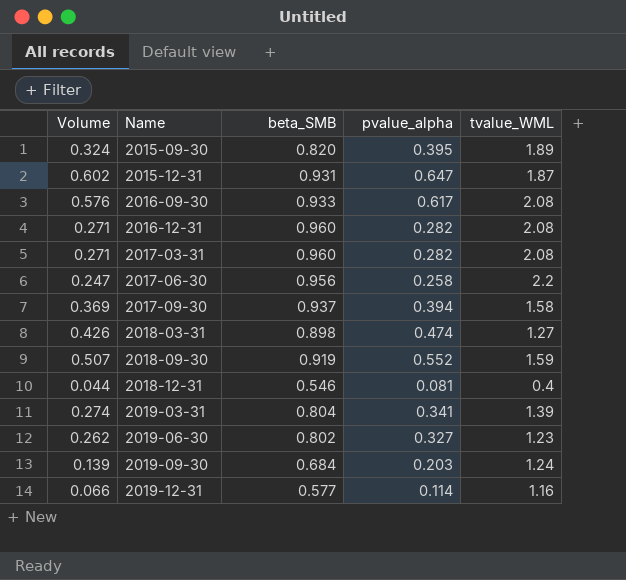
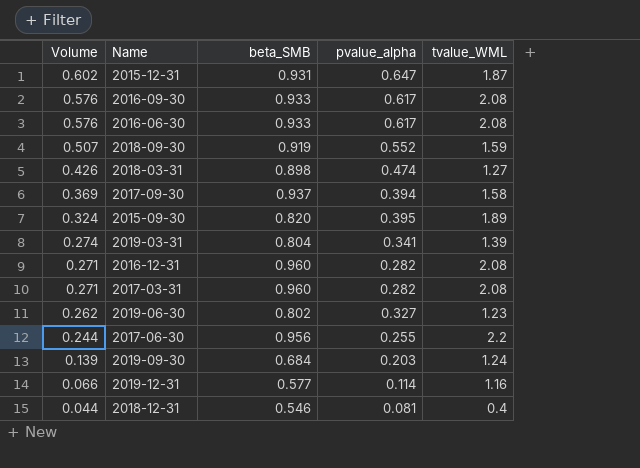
row order: Name ascending -> Volume descending
row 2016-06-30: none -> 0.576 | 0.933 | 0.617 | 2.08
2017-06-30 | Volume: 0.247 -> 0.244
2017-06-30 | pvalue_alpha: 0.258 -> 0.255

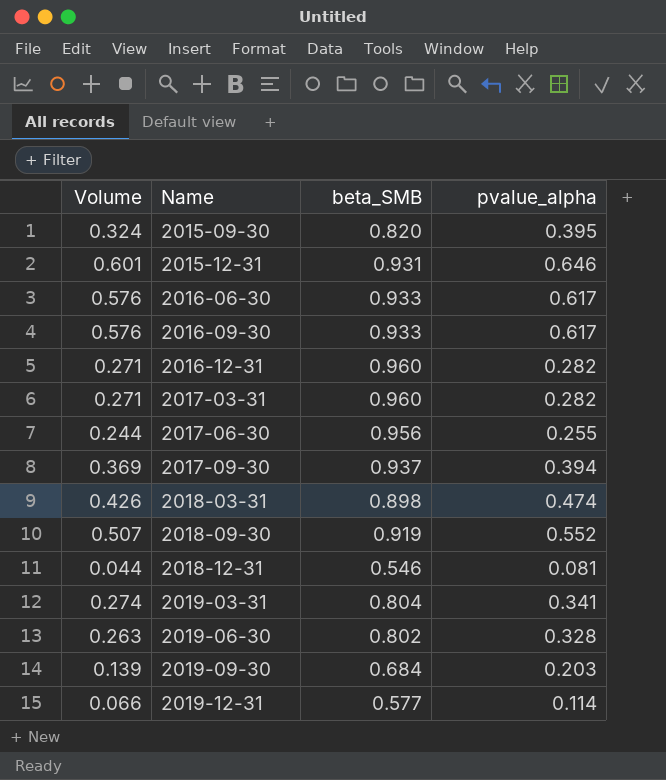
row order: Volume descending -> Name ascending
column tvalue_WML | position: 5 -> none
2015-12-31 | Volume: 0.602 -> 0.601
2015-12-31 | pvalue_alpha: 0.647 -> 0.646
2019-06-30 | Volume: 0.262 -> 0.263
2019-06-30 | pvalue_alpha: 0.327 -> 0.328

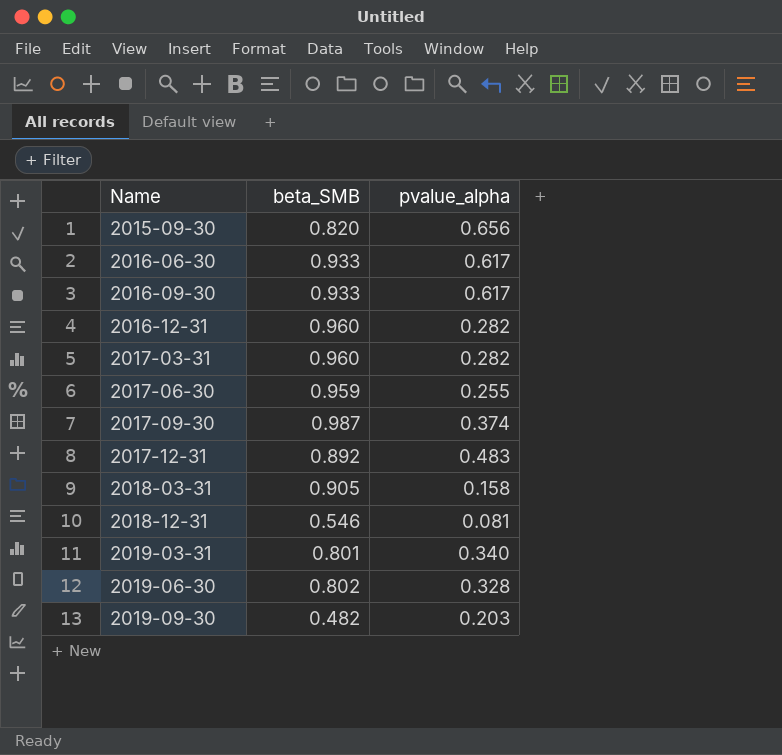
column Volume | formula: [beta_SMB] * [pvalue_alpha] -> none
row 2015-12-31: 0.601 | 0.931 | 0.646 -> none
row 2018-09-30: 0.507 | 0.919 | 0.552 -> none
row 2019-12-31: 0.066 | 0.577 | 0.114 -> none
2015-09-30 | pvalue_alpha: 0.395 -> 0.656
2017-06-30 | beta_SMB: 0.956 -> 0.959
2017-09-30 | beta_SMB: 0.937 -> 0.987
2017-09-30 | pvalue_alpha: 0.394 -> 0.374
row 2017-12-31: none -> 0.892 | 0.483
2018-03-31 | beta_SMB: 0.898 -> 0.905
2018-03-31 | pvalue_alpha: 0.474 -> 0.158
2019-03-31 | beta_SMB: 0.804 -> 0.801
2019-03-31 | pvalue_alpha: 0.341 -> 0.340
2019-09-30 | beta_SMB: 0.684 -> 0.482

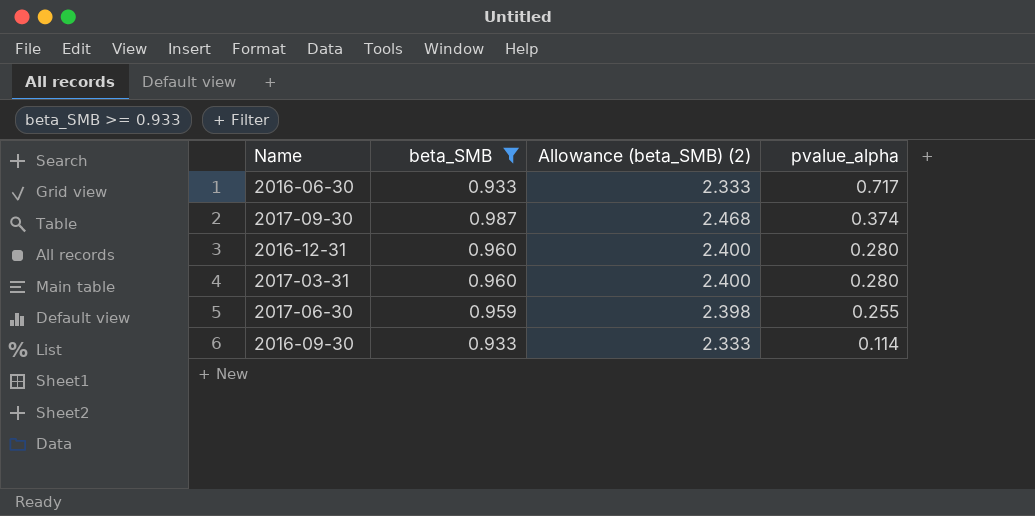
filter: none -> beta_SMB >= 0.933
row order: Name ascending -> pvalue_alpha descending
column Allowance (beta_SMB) (2) | formula: none -> [beta_SMB] * 2.5
2016-06-30 | pvalue_alpha: 0.617 -> 0.717
2016-12-31 | pvalue_alpha: 0.282 -> 0.280
2017-03-31 | pvalue_alpha: 0.282 -> 0.280
2016-09-30 | pvalue_alpha: 0.617 -> 0.114

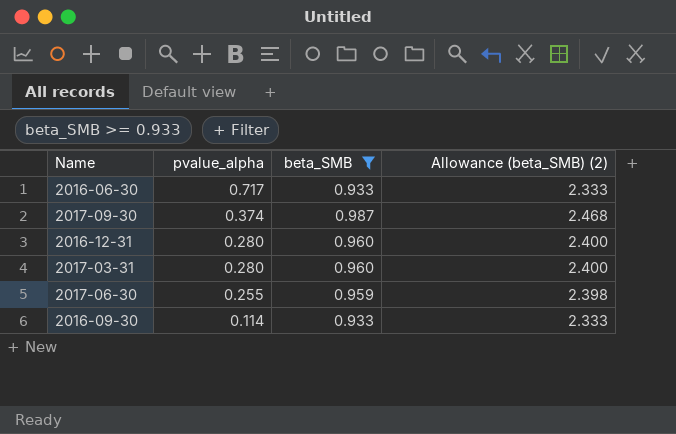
column pvalue_alpha | position: 4 -> 2

